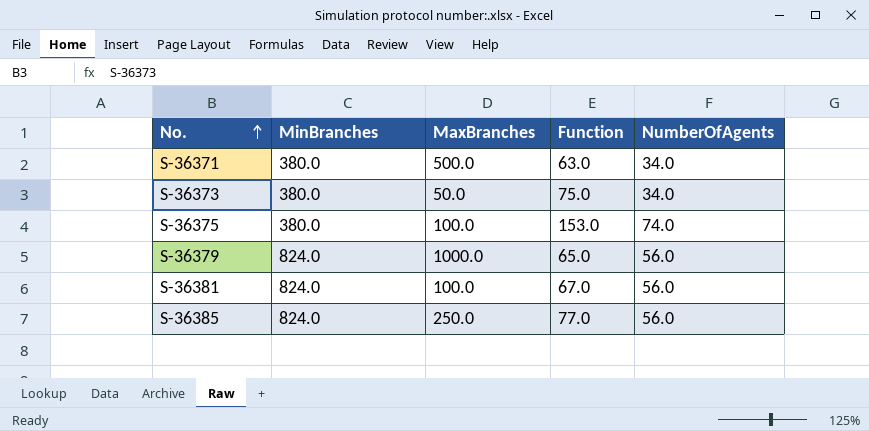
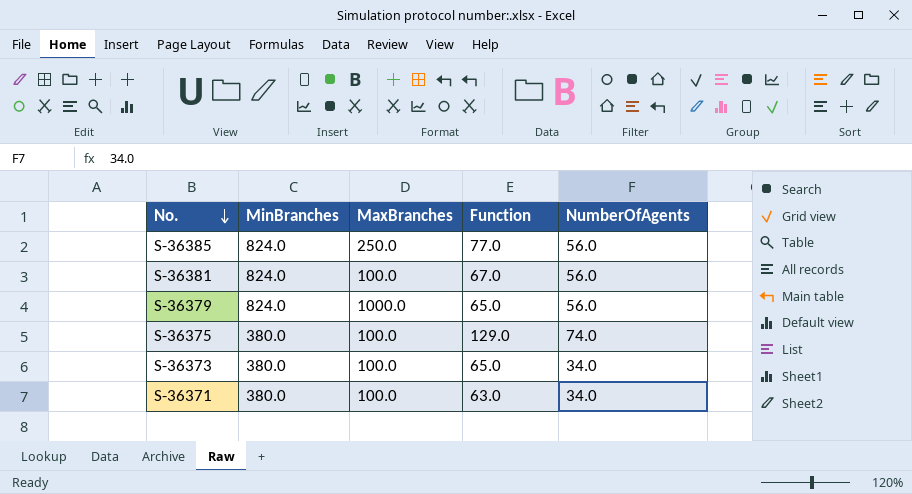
row order: No. ascending -> No. descending
S-36375 | Function: 153.0 -> 129.0
S-36373 | MaxBranches: 50.0 -> 100.0
S-36373 | Function: 75.0 -> 65.0
S-36371 | MaxBranches: 500.0 -> 100.0

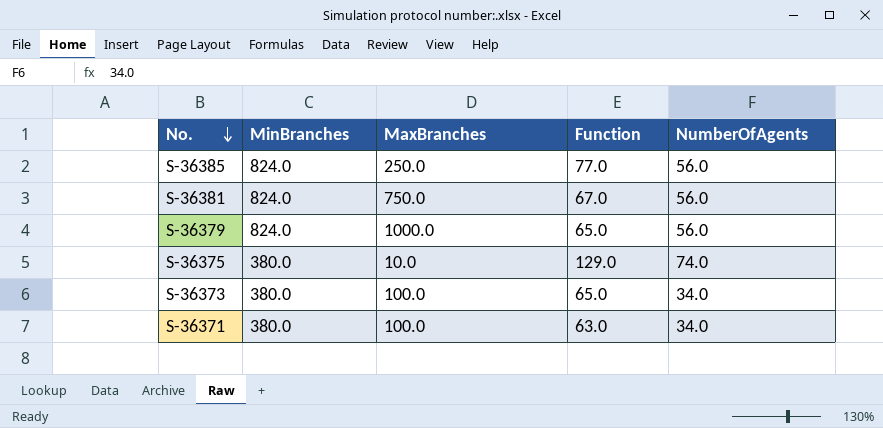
S-36381 | MaxBranches: 100.0 -> 750.0
S-36375 | MaxBranches: 100.0 -> 10.0

